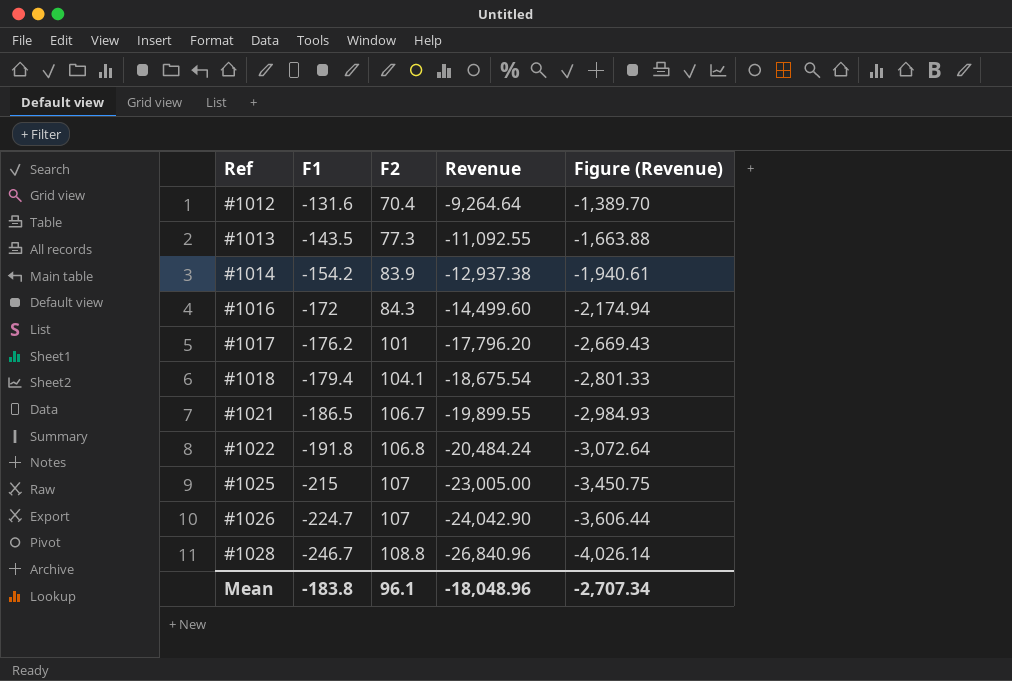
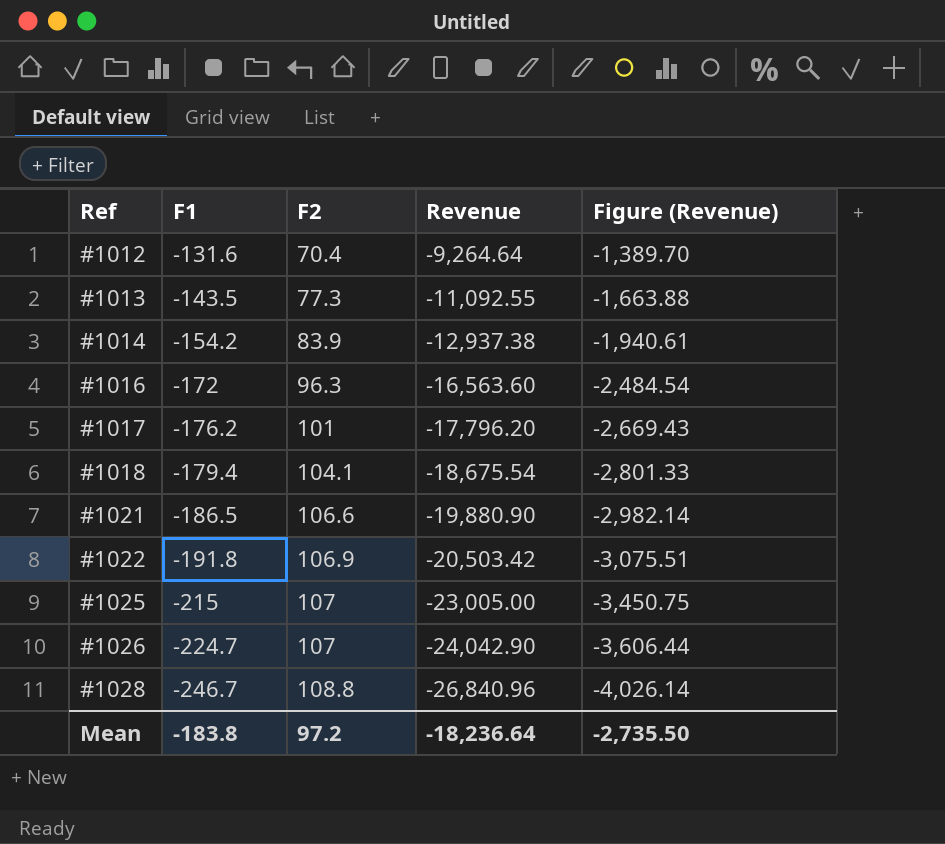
#1016 | F2: 84.3 -> 96.3
#1016 | Revenue: -14,499.60 -> -16,563.60
#1016 | Figure (Revenue): -2,174.94 -> -2,484.54
#1021 | F2: 106.7 -> 106.6
#1021 | Revenue: -19,899.55 -> -19,880.90
#1021 | Figure (Revenue): -2,984.93 -> -2,982.14
#1022 | F2: 106.8 -> 106.9
#1022 | Revenue: -20,484.24 -> -20,503.42
#1022 | Figure (Revenue): -3,072.64 -> -3,075.51
Mean | F2: 96.1 -> 97.2
Mean | Revenue: -18,048.96 -> -18,236.64
Mean | Figure (Revenue): -2,707.34 -> -2,735.50

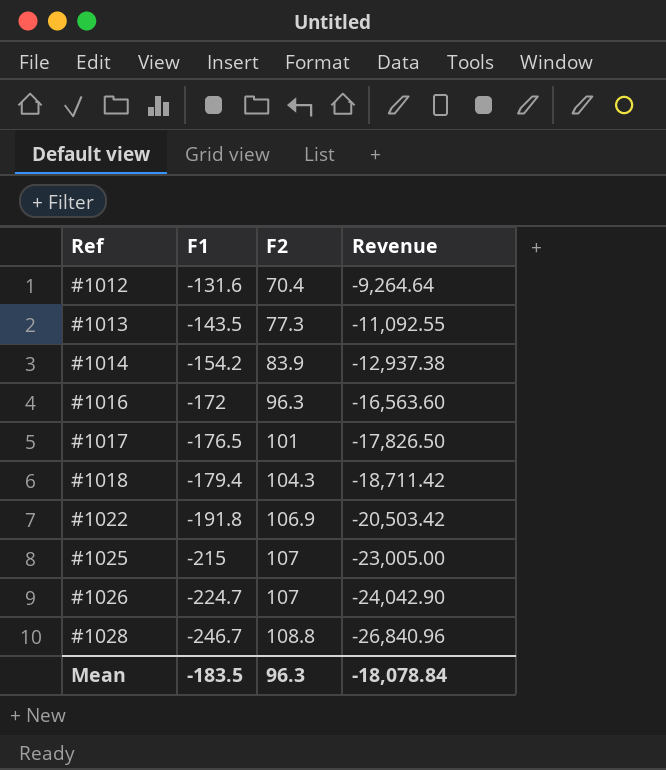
column Figure (Revenue) | formula: [Revenue] * 0.15 -> none
row #1021: -186.5 | 106.6 | -19,880.90 | -2,982.14 -> none
#1017 | F1: -176.2 -> -176.5
#1017 | Revenue: -17,796.20 -> -17,826.50
#1018 | F2: 104.1 -> 104.3
#1018 | Revenue: -18,675.54 -> -18,711.42
Mean | F1: -183.8 -> -183.5
Mean | F2: 97.2 -> 96.3
Mean | Revenue: -18,236.64 -> -18,078.84

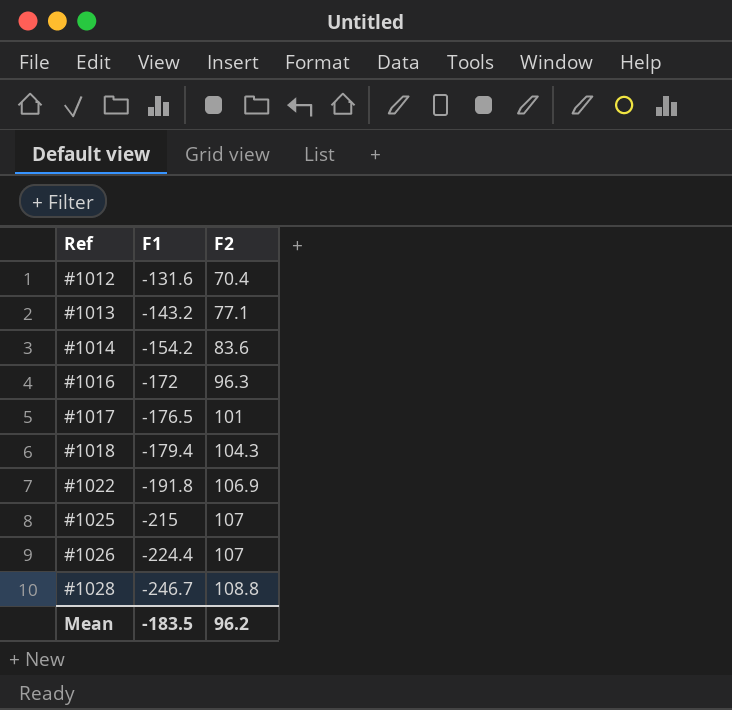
column Revenue | formula: [F1] * [F2] -> none
#1013 | F1: -143.5 -> -143.2
#1013 | F2: 77.3 -> 77.1
#1014 | F2: 83.9 -> 83.6
#1026 | F1: -224.7 -> -224.4
Mean | F2: 96.3 -> 96.2

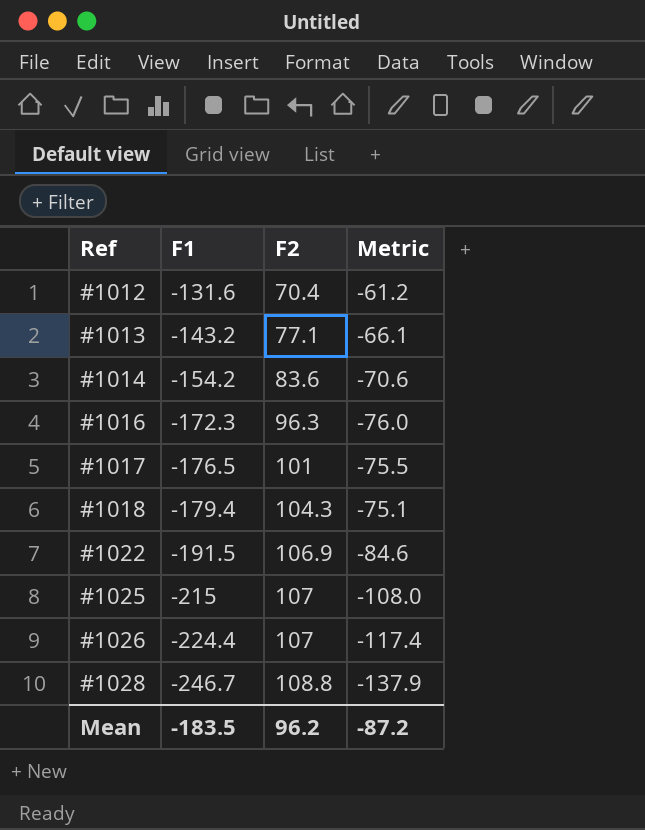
column Metric | formula: none -> [F1] + [F2]
#1016 | F1: -172 -> -172.3
#1022 | F1: -191.8 -> -191.5

